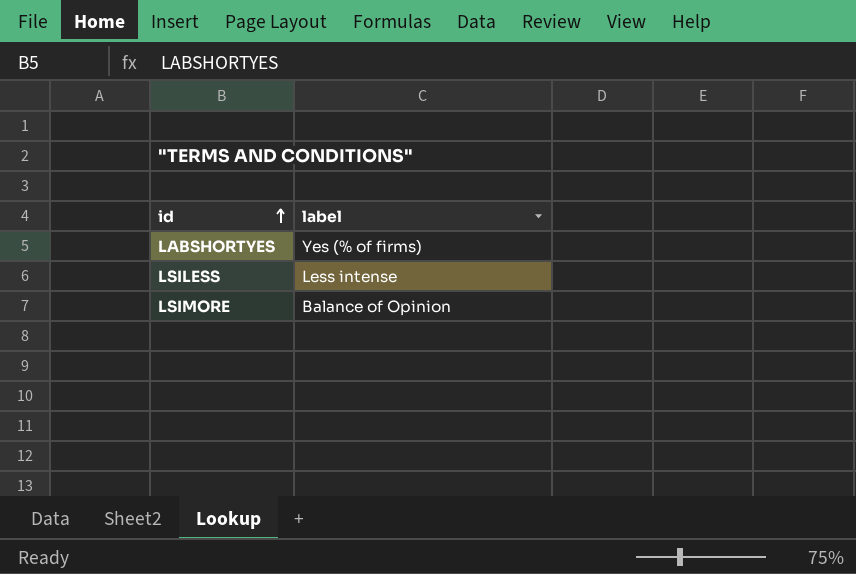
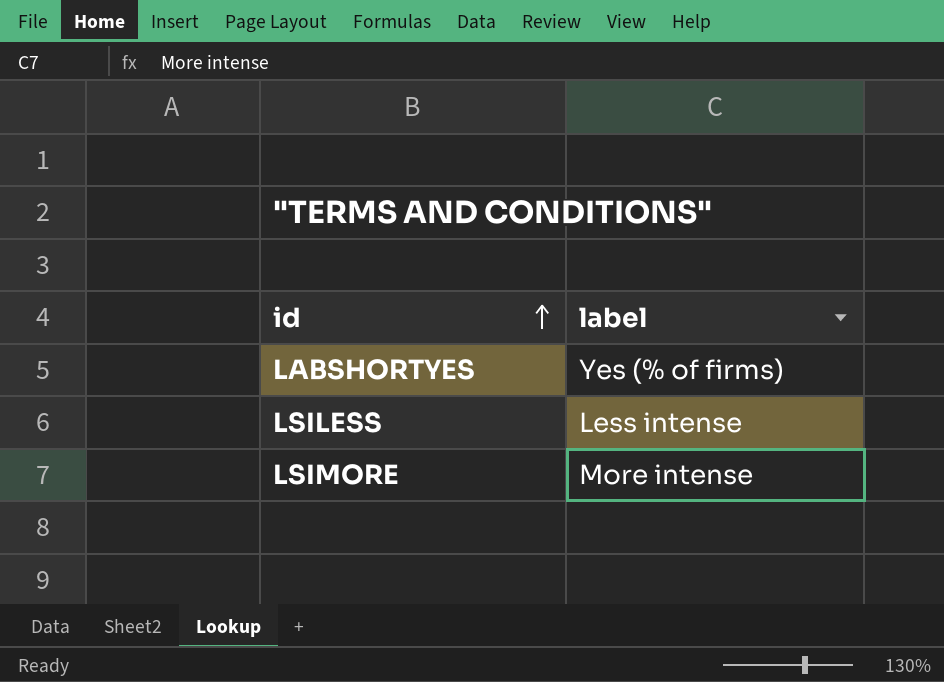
LSIMORE | label: Balance of Opinion -> More intense

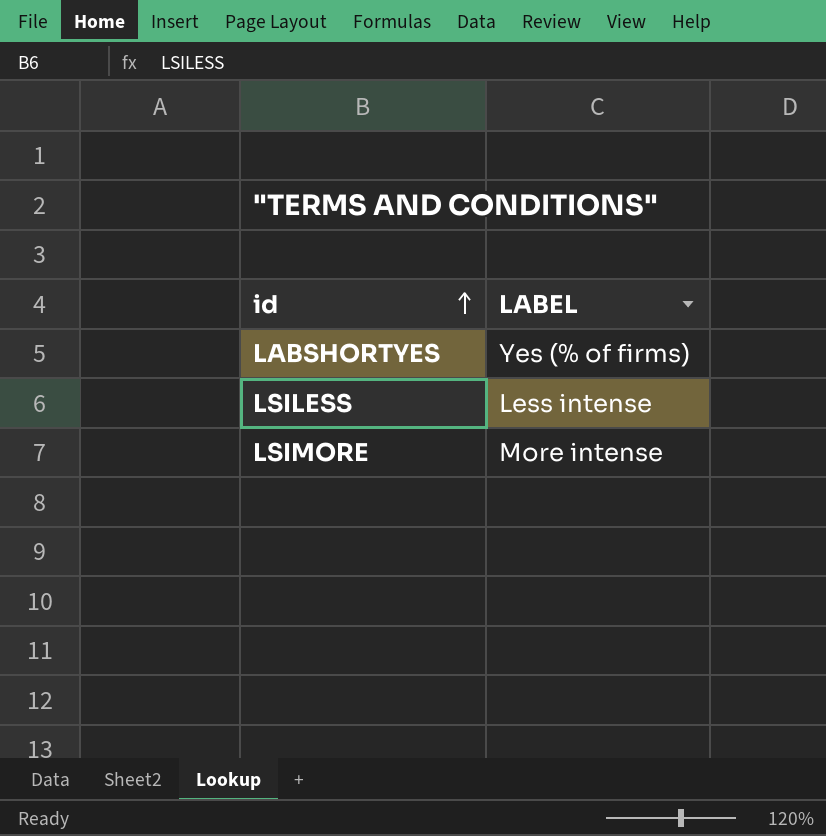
column name: label -> LABEL

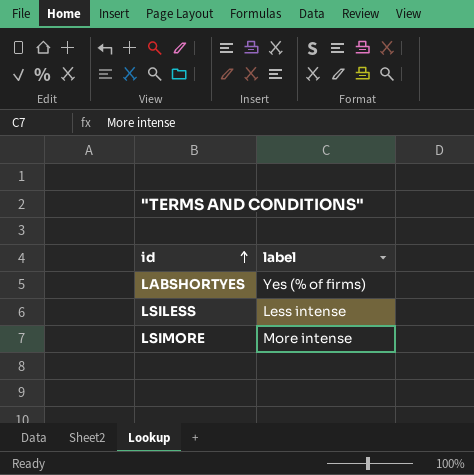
column name: LABEL -> label

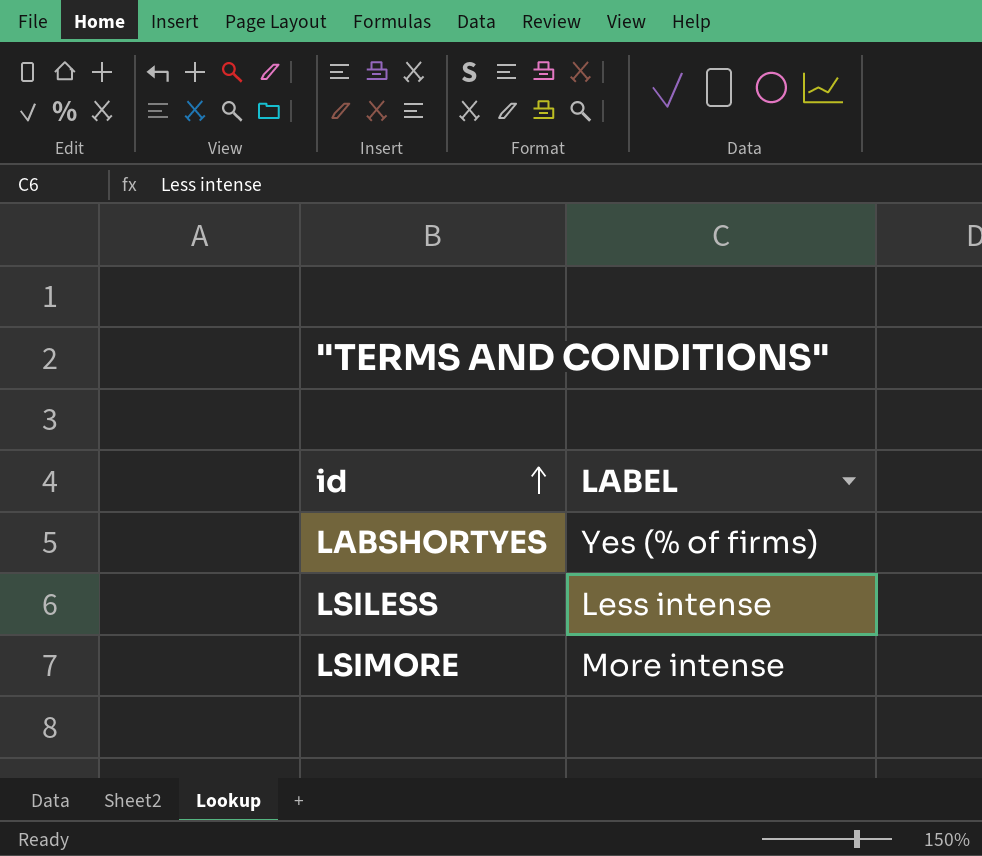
column name: label -> LABEL

